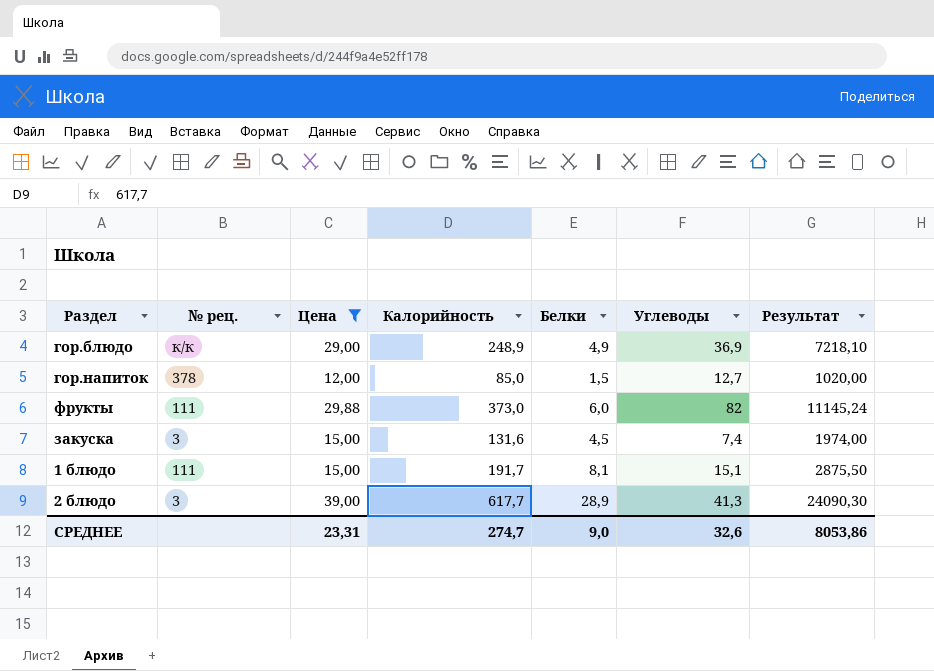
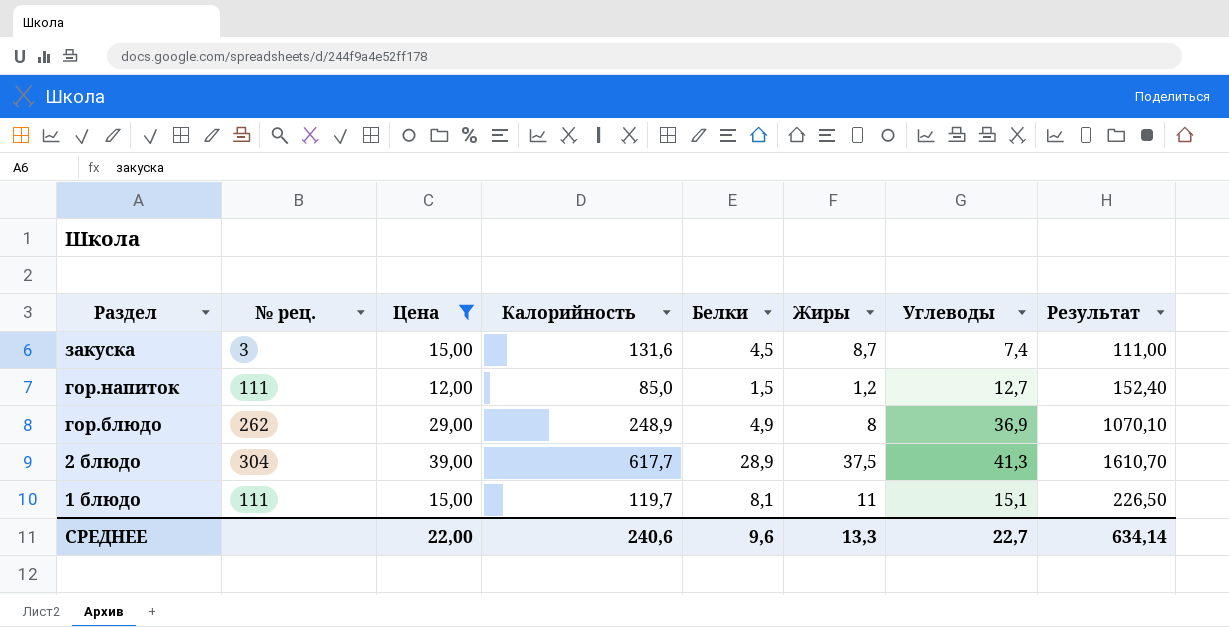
row order: none -> Раздел descending
column Жиры | position: none -> 6
column Результат | formula: [Цена] * [Калорийность] -> [Цена] * [Углеводы]
row фрукты: 111 | 29,88 | 373,0 | 6,0 | 82 | 11145,24 -> none
гор.напиток | № рец.: 378 -> 111
гор.блюдо | № рец.: к/к -> 262
2 блюдо | № рец.: 3 -> 304
1 блюдо | Калорийность: 191,7 -> 119,7
СРЕДНЕЕ | Цена: 23,31 -> 22,00
СРЕДНЕЕ | Калорийность: 274,7 -> 240,6
СРЕДНЕЕ | Белки: 9,0 -> 9,6
СРЕДНЕЕ | Углеводы: 32,6 -> 22,7
СРЕДНЕЕ | Результат: 8053,86 -> 634,14

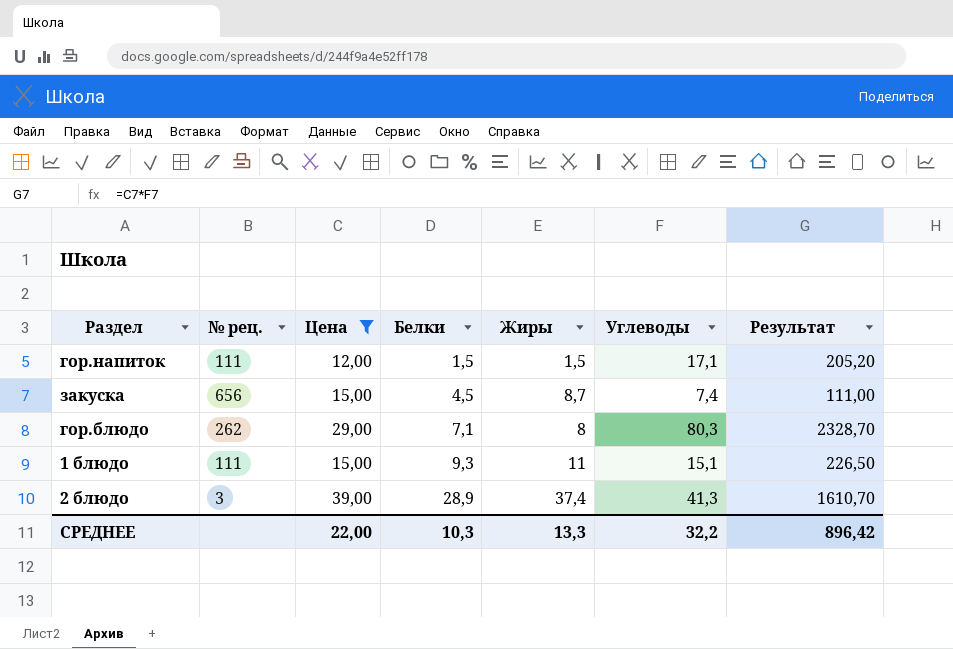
row order: Раздел descending -> Белки ascending
column Калорийность | position: 4 -> none
гор.напиток | Жиры: 1,2 -> 1,5
гор.напиток | Углеводы: 12,7 -> 17,1
гор.напиток | Результат: 152,40 -> 205,20
закуска | № рец.: 3 -> 656
гор.блюдо | Белки: 4,9 -> 7,1
гор.блюдо | Углеводы: 36,9 -> 80,3
гор.блюдо | Результат: 1070,10 -> 2328,70
1 блюдо | Белки: 8,1 -> 9,3
2 блюдо | № рец.: 304 -> 3
2 блюдо | Жиры: 37,5 -> 37,4
СРЕДНЕЕ | Белки: 9,6 -> 10,3
СРЕДНЕЕ | Углеводы: 22,7 -> 32,2
СРЕДНЕЕ | Результат: 634,14 -> 896,42

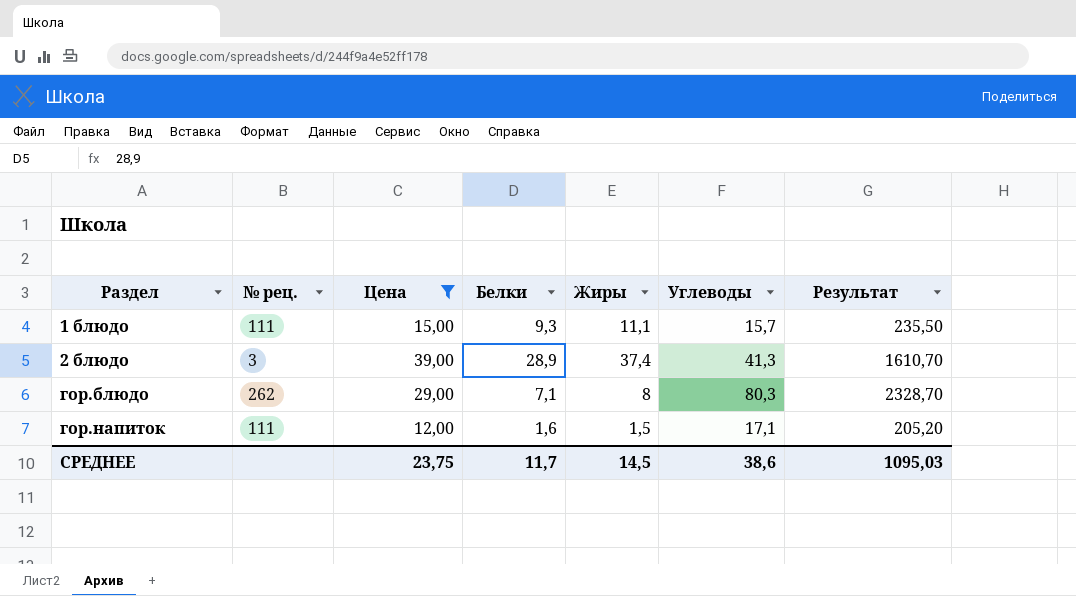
row order: Белки ascending -> Раздел ascending
row закуска: 656 | 15,00 | 4,5 | 8,7 | 7,4 | 111,00 -> none
1 блюдо | Жиры: 11 -> 11,1
1 блюдо | Углеводы: 15,1 -> 15,7
1 блюдо | Результат: 226,50 -> 235,50
гор.напиток | Белки: 1,5 -> 1,6
СРЕДНЕЕ | Цена: 22,00 -> 23,75
СРЕДНЕЕ | Белки: 10,3 -> 11,7
СРЕДНЕЕ | Жиры: 13,3 -> 14,5
СРЕДНЕЕ | Углеводы: 32,2 -> 38,6
СРЕДНЕЕ | Результат: 896,42 -> 1095,03

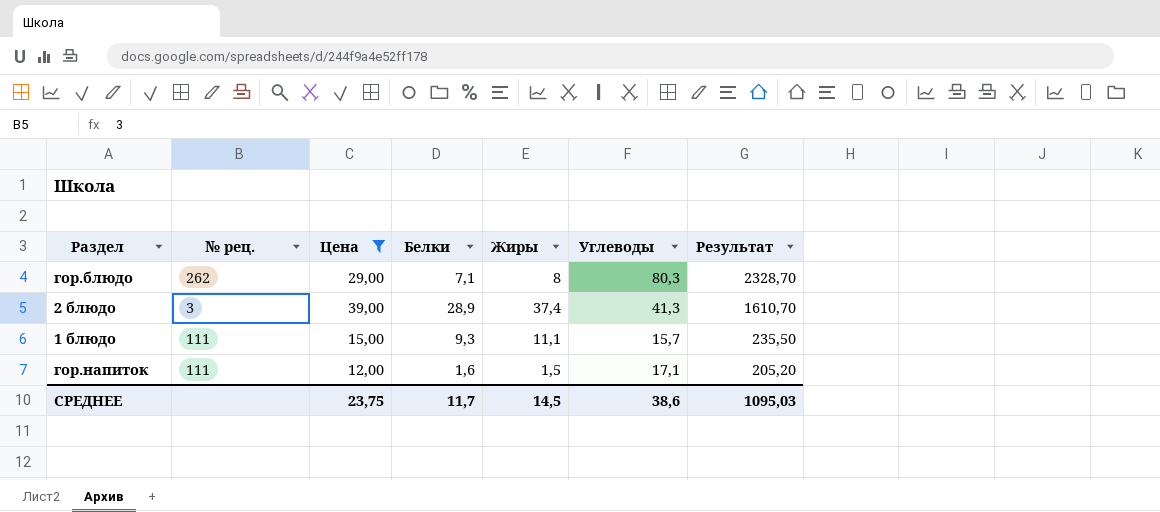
row order: Раздел ascending -> Результат descending

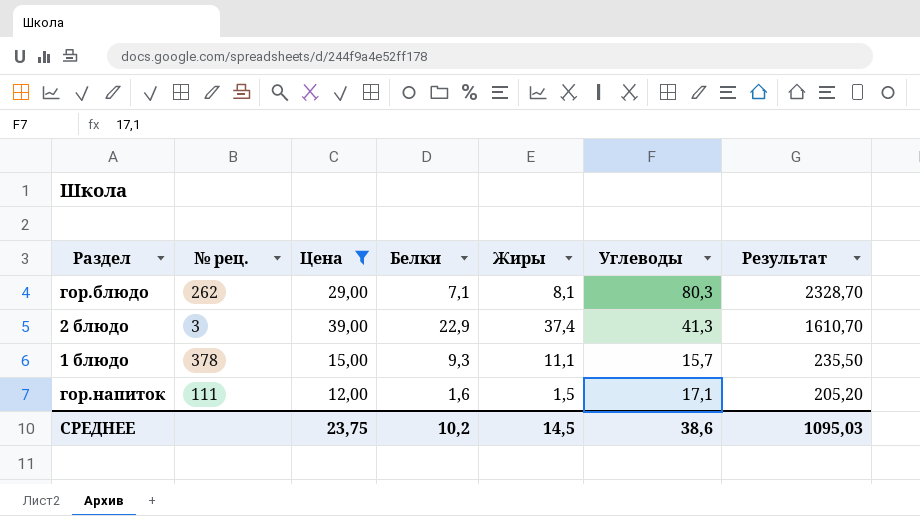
гор.блюдо | Жиры: 8 -> 8,1
2 блюдо | Белки: 28,9 -> 22,9
1 блюдо | № рец.: 111 -> 378
СРЕДНЕЕ | Белки: 11,7 -> 10,2

